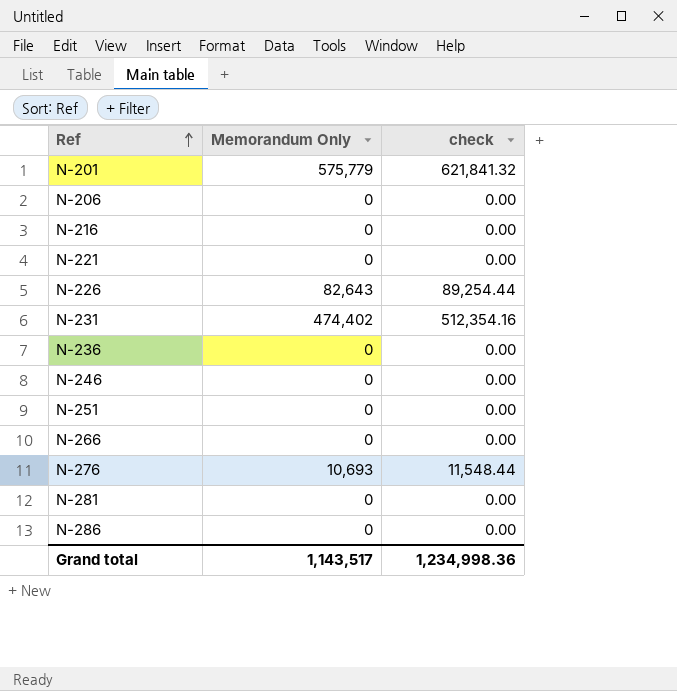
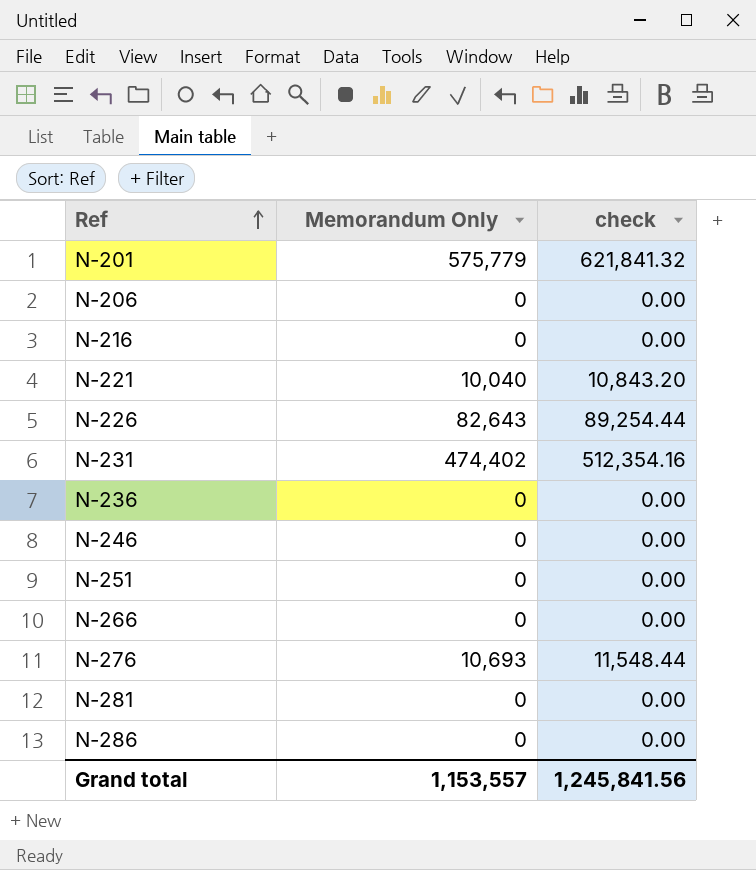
N-221 | Memorandum Only: 0 -> 10,040
N-221 | check: 0.00 -> 10,843.20
Grand total | Memorandum Only: 1,143,517 -> 1,153,557
Grand total | check: 1,234,998.36 -> 1,245,841.56

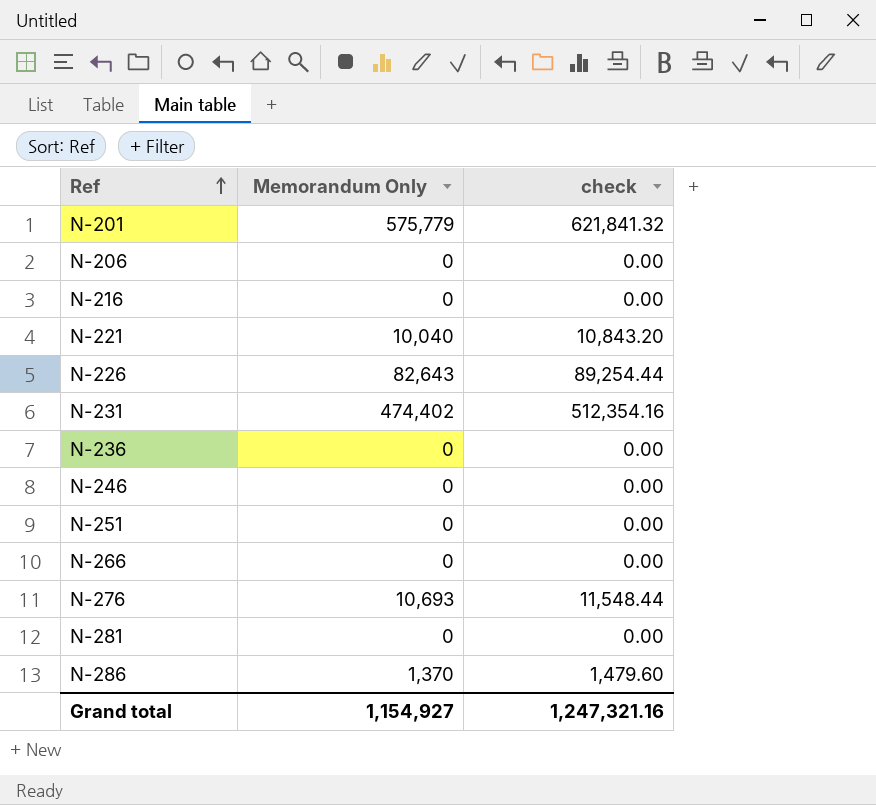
N-286 | Memorandum Only: 0 -> 1,370
N-286 | check: 0.00 -> 1,479.60
Grand total | Memorandum Only: 1,153,557 -> 1,154,927
Grand total | check: 1,245,841.56 -> 1,247,321.16

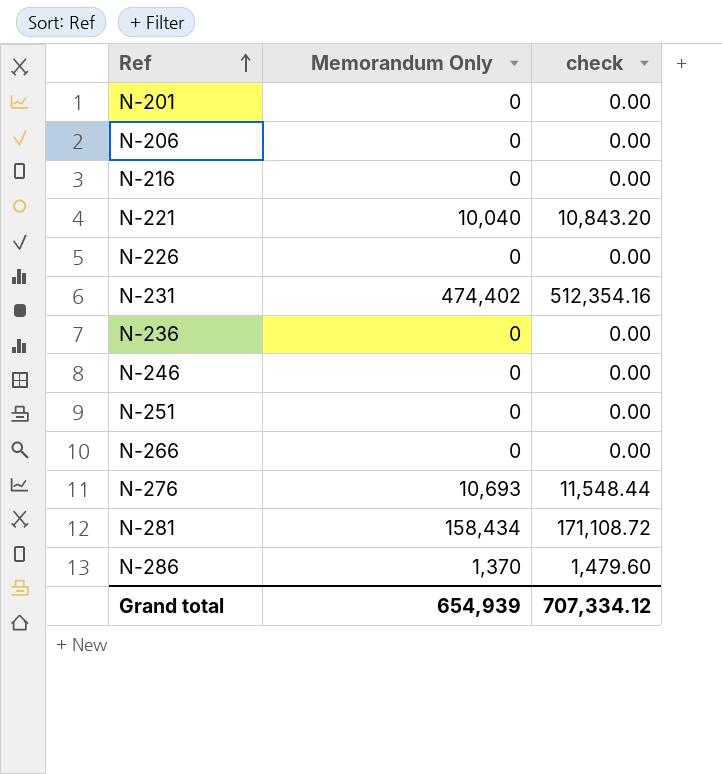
N-201 | Memorandum Only: 575,779 -> 0
N-201 | check: 621,841.32 -> 0.00
N-226 | Memorandum Only: 82,643 -> 0
N-226 | check: 89,254.44 -> 0.00
N-281 | Memorandum Only: 0 -> 158,434
N-281 | check: 0.00 -> 171,108.72
Grand total | Memorandum Only: 1,154,927 -> 654,939
Grand total | check: 1,247,321.16 -> 707,334.12

